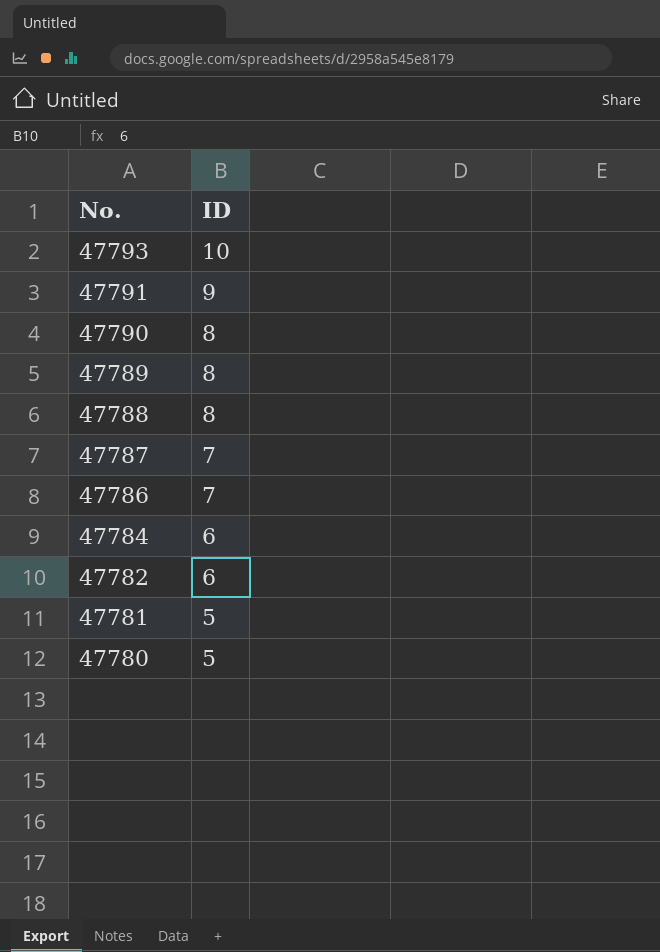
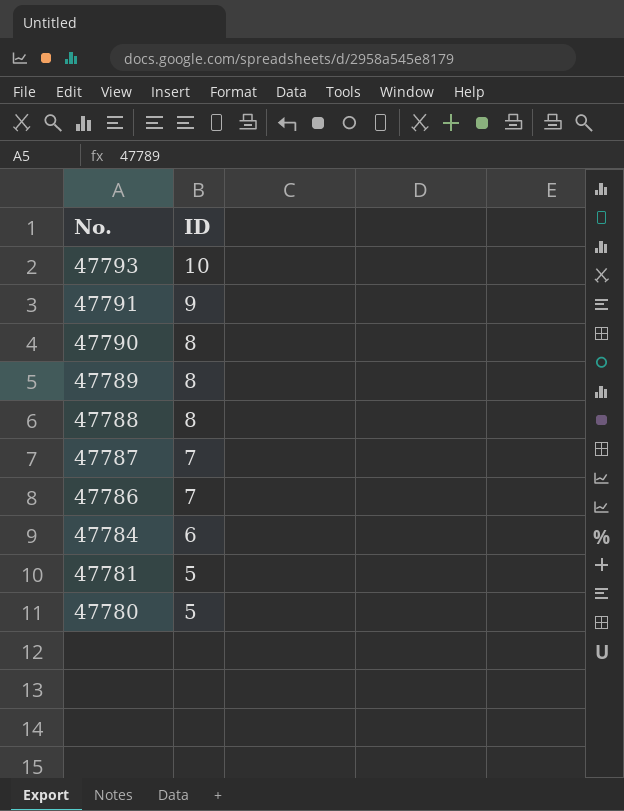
row 47782: 6 -> none

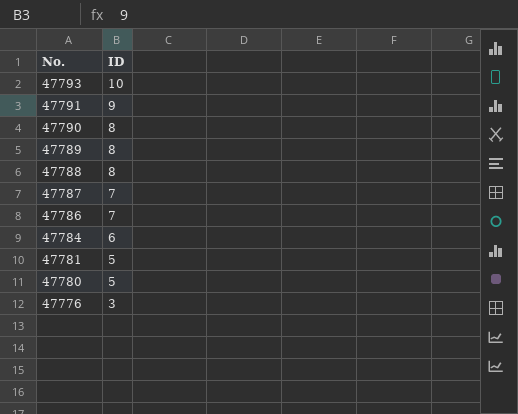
row 47776: none -> 3

